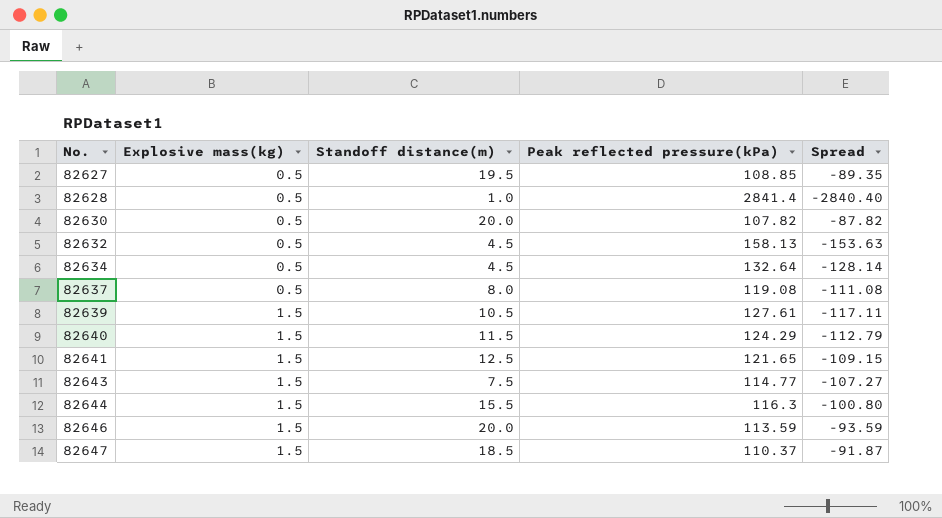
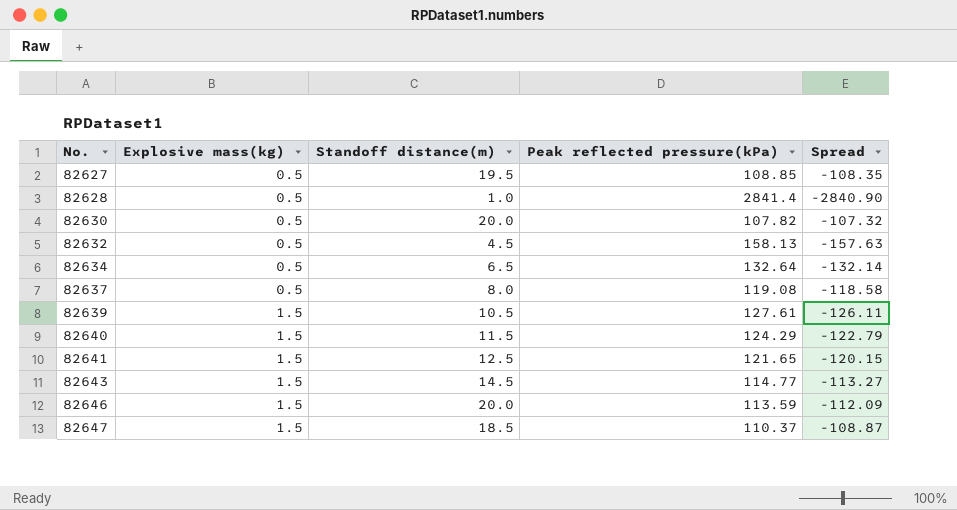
column Spread | formula: [Standoff distance(m)] - [Peak reflected pressure(kPa)] -> [Explosive mass(kg)] - [Peak reflected pressure(kPa)]
row 82644: 1.5 | 15.5 | 116.3 | -100.80 -> none
82634 | Standoff distance(m): 4.5 -> 6.5
82643 | Standoff distance(m): 7.5 -> 14.5

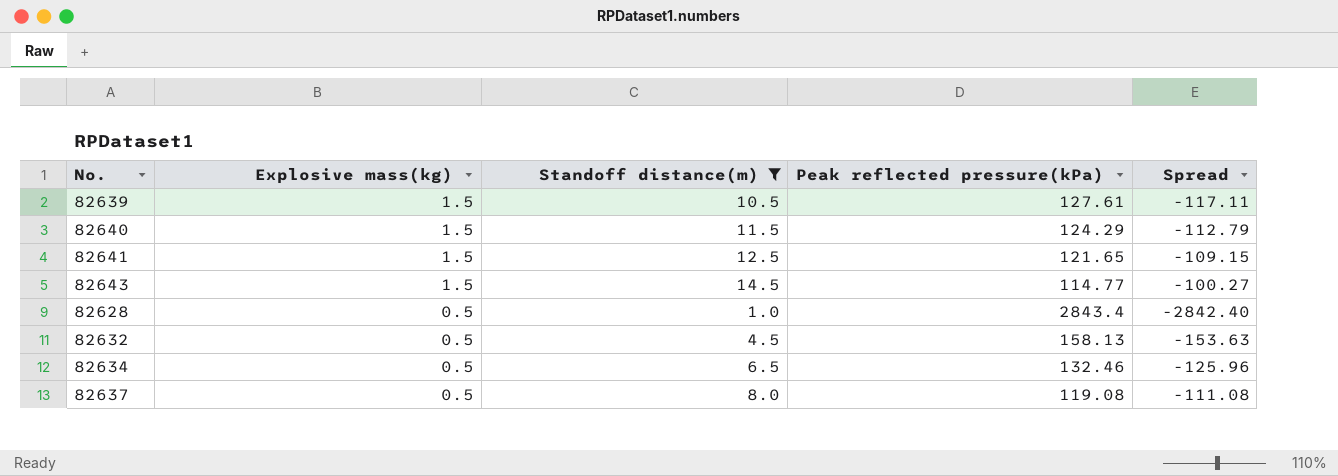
filter: none -> Standoff distance(m) <= 14.5
row order: No. ascending -> Explosive mass(kg) descending
column Spread | formula: [Explosive mass(kg)] - [Peak reflected pressure(kPa)] -> [Standoff distance(m)] - [Peak reflected pressure(kPa)]
82628 | Peak reflected pressure(kPa): 2841.4 -> 2843.4
82634 | Peak reflected pressure(kPa): 132.64 -> 132.46

